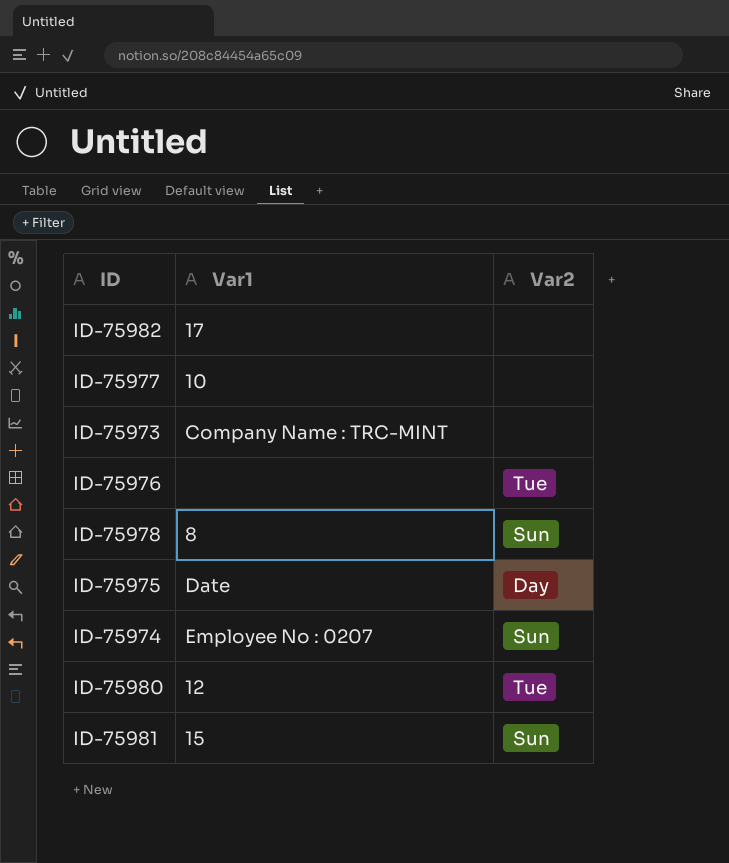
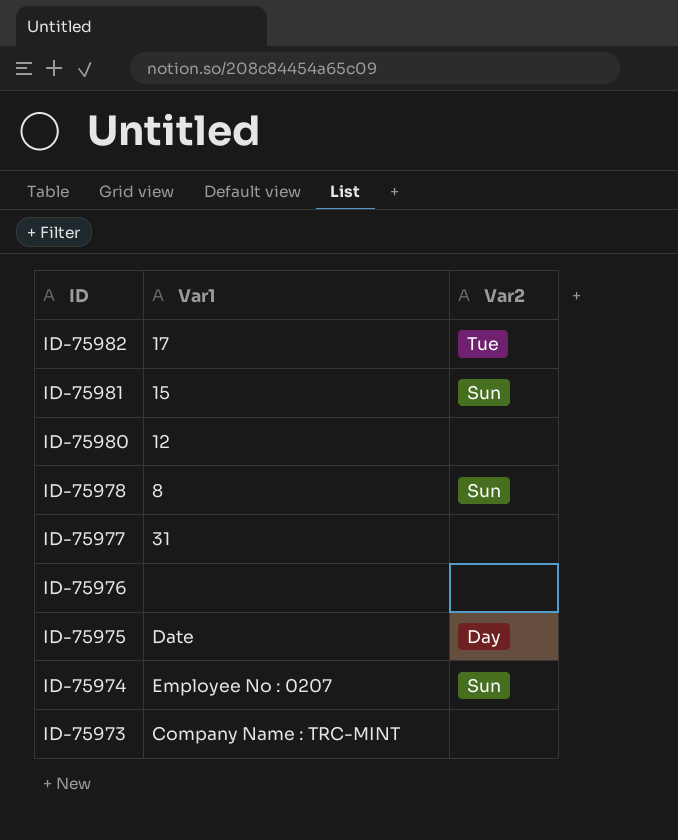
row order: none -> ID descending
ID-75982 | Var2: none -> Tue
ID-75980 | Var2: Tue -> none
ID-75977 | Var1: 10 -> 31
ID-75976 | Var2: Tue -> none

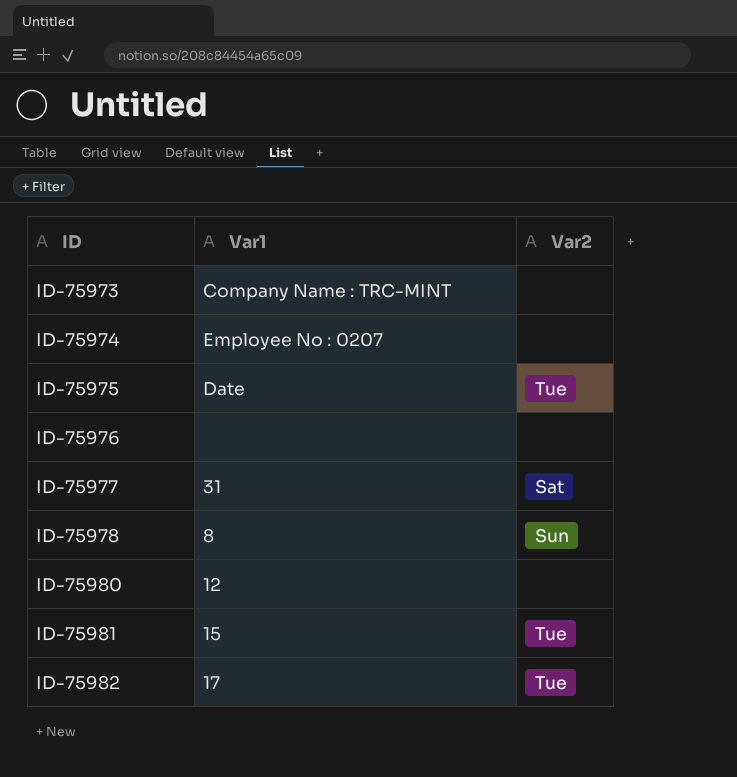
row order: ID descending -> ID ascending
ID-75974 | Var2: Sun -> none
ID-75975 | Var2: Day -> Tue
ID-75977 | Var2: none -> Sat
ID-75981 | Var2: Sun -> Tue

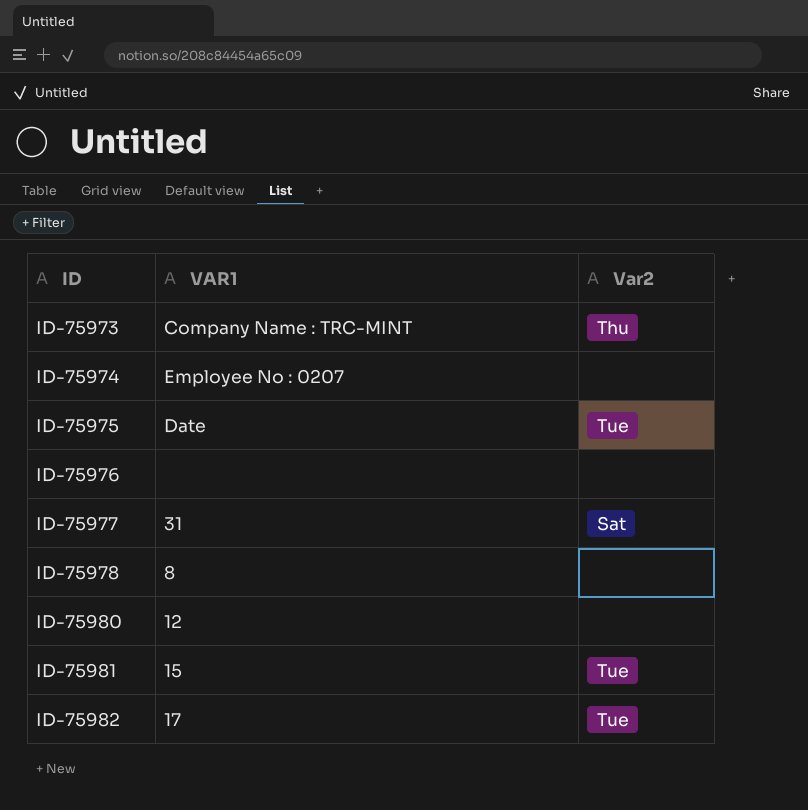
column name: Var1 -> VAR1
ID-75973 | Var2: none -> Thu
ID-75978 | Var2: Sun -> none

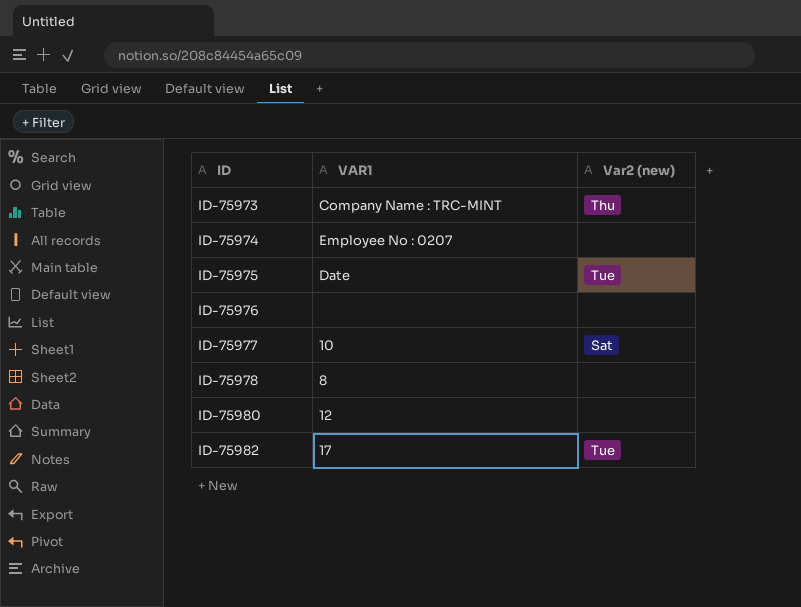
column name: Var2 -> Var2 (new)
row ID-75981: 15 | Tue -> none
ID-75977 | VAR1: 31 -> 10

